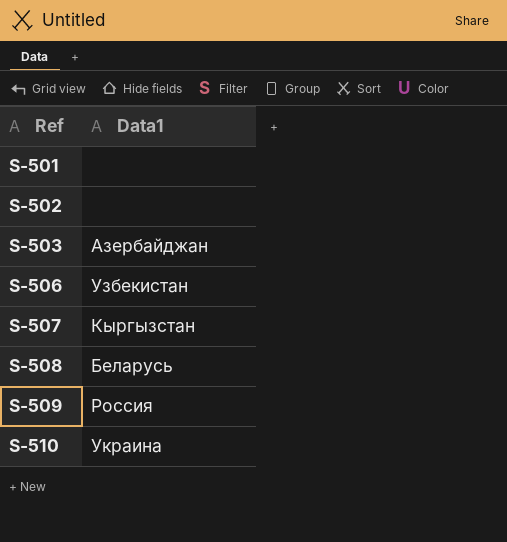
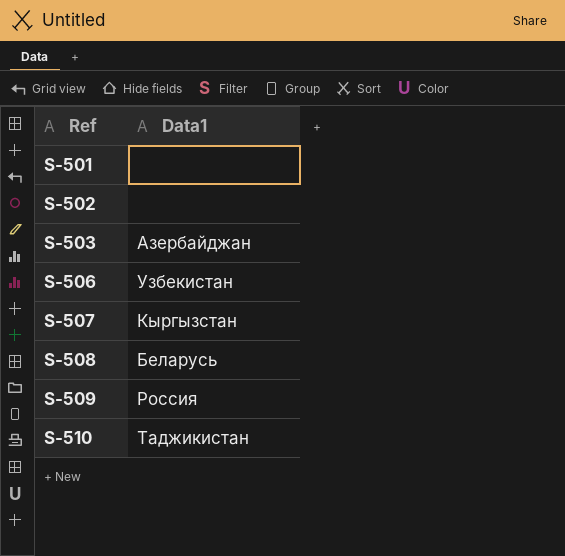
S-510 | Data1: Украина -> Таджикистан

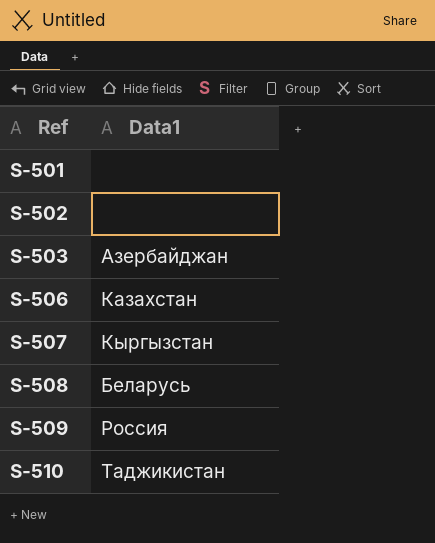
S-506 | Data1: Узбекистан -> Казахстан

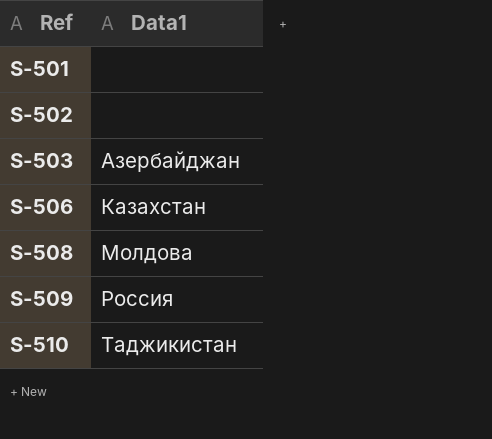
row S-507: Кыргызстан -> none
S-508 | Data1: Беларусь -> Молдова

